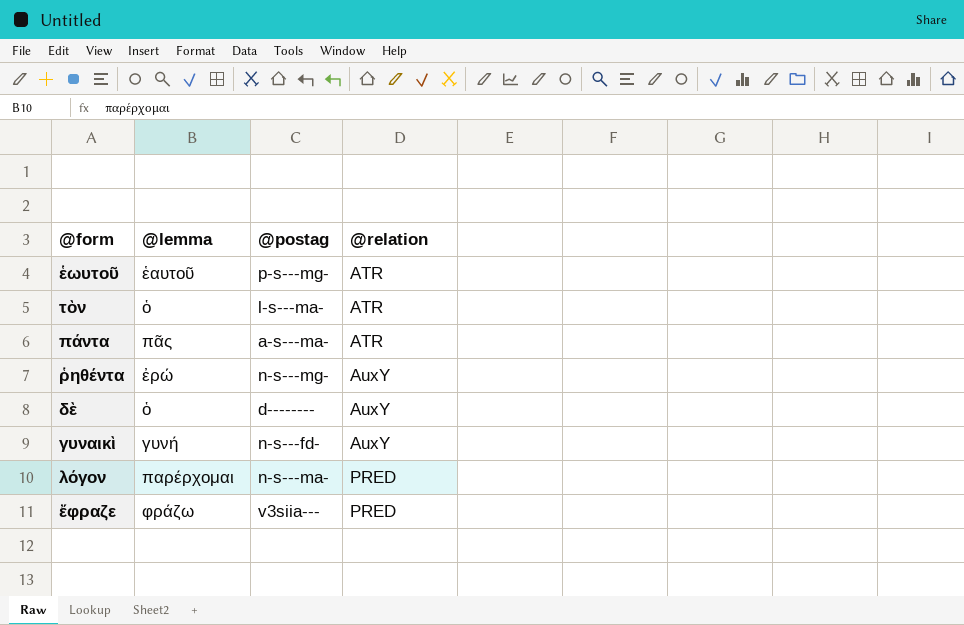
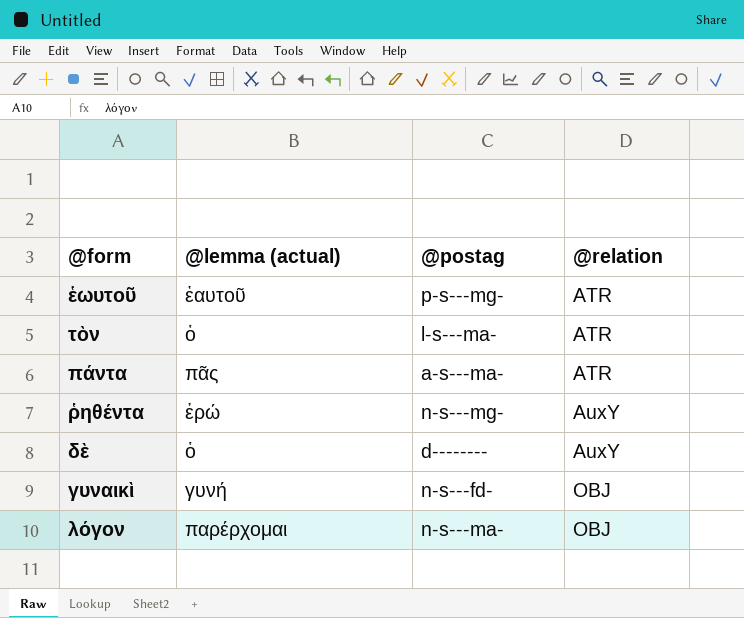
column name: @lemma -> @lemma (actual)
row ἔφραζε: φράζω | v3siia--- | PRED -> none
γυναικὶ | @relation: AuxY -> OBJ
λόγον | @relation: PRED -> OBJ

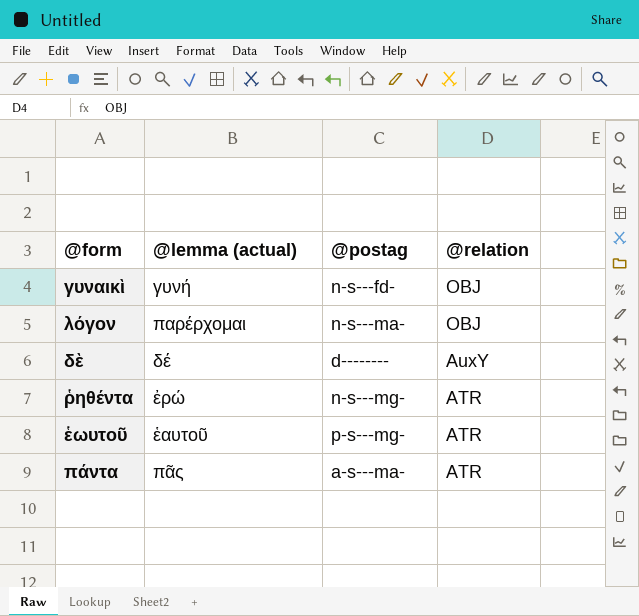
row order: @relation ascending -> @relation descending
row τὸν: ὁ | l-s---ma- | ATR -> none
δὲ | @lemma (actual): ὁ -> δέ
ῥηθέντα | @relation: AuxY -> ATR

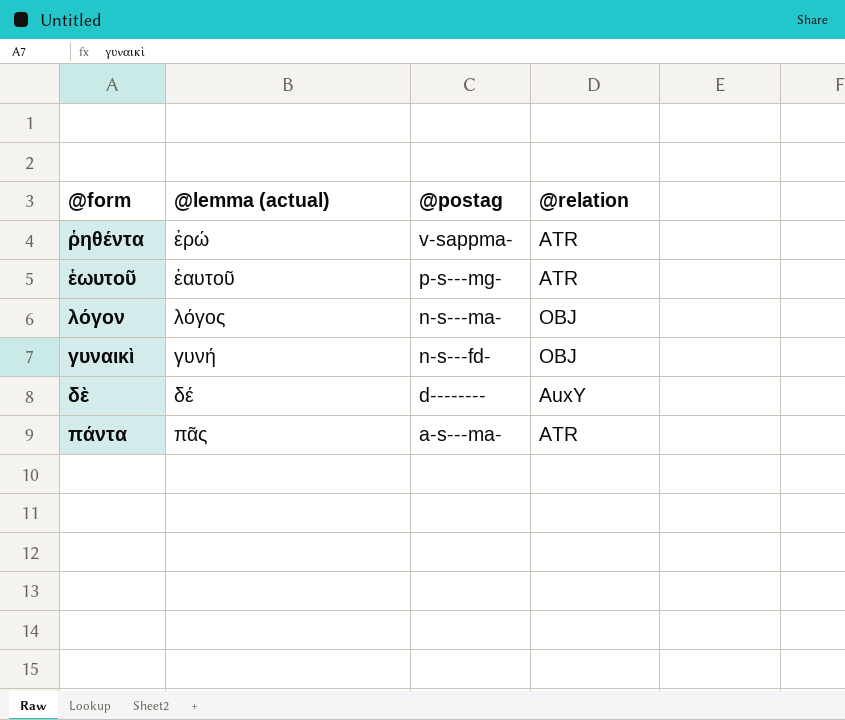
row order: @relation descending -> @postag descending
ῥηθέντα | @postag: n-s---mg- -> v-sappma-
λόγον | @lemma (actual): παρέρχομαι -> λόγος

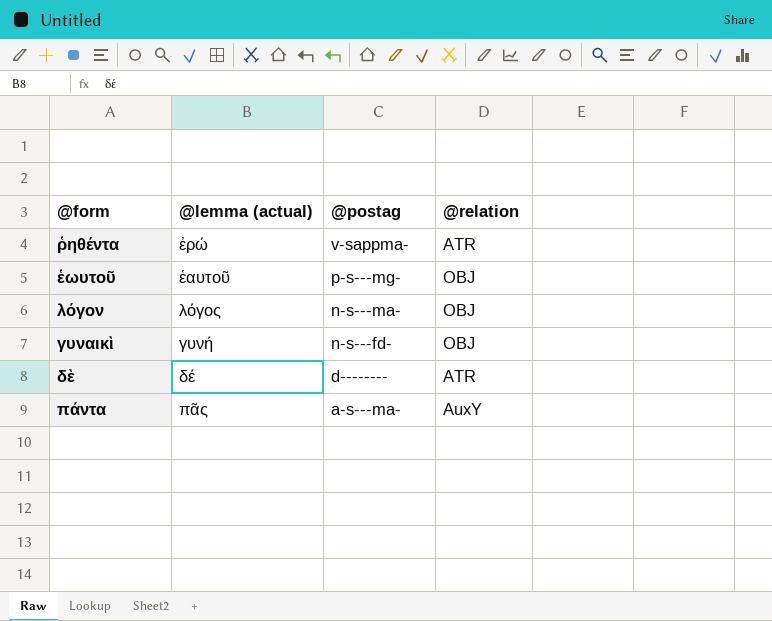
ἑωυτοῦ | @relation: ATR -> OBJ
δὲ | @relation: AuxY -> ATR
πάντα | @relation: ATR -> AuxY

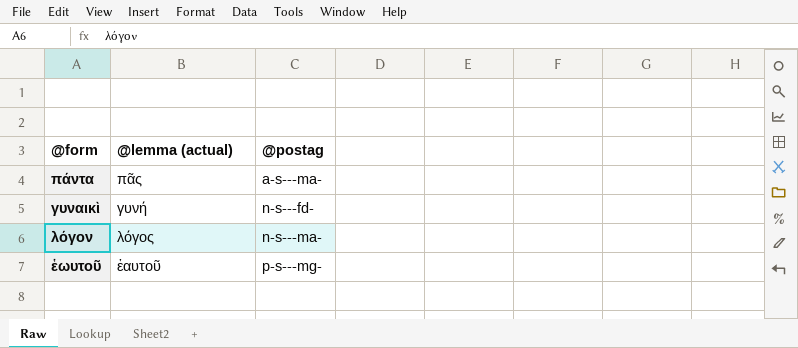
row order: @postag descending -> @postag ascending
column @relation | position: 4 -> none
row ῥηθέντα: ἐρώ | v-sappma- | ATR -> none
row δὲ: δέ | d-------- | ATR -> none

